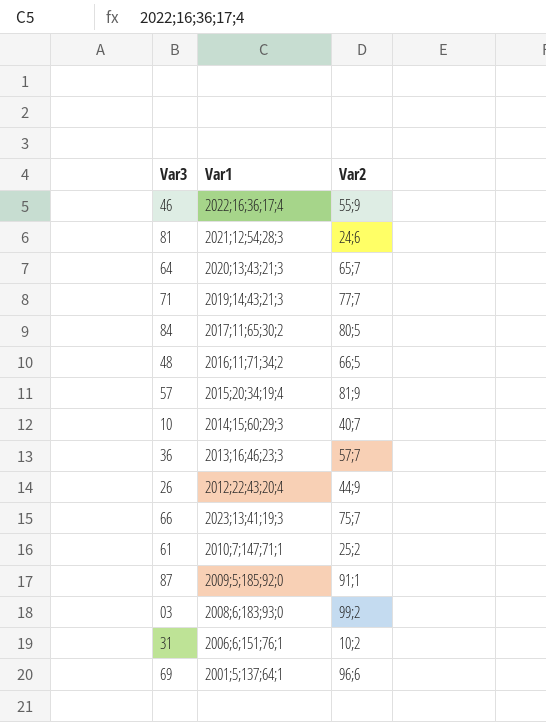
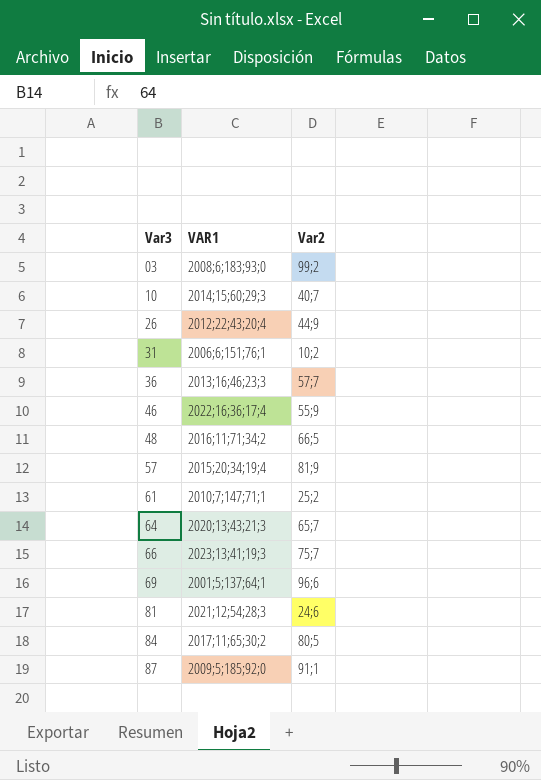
row order: none -> Var3 ascending
column name: Var1 -> VAR1
row 71: 2019;14;43;21;3 | 77;7 -> none

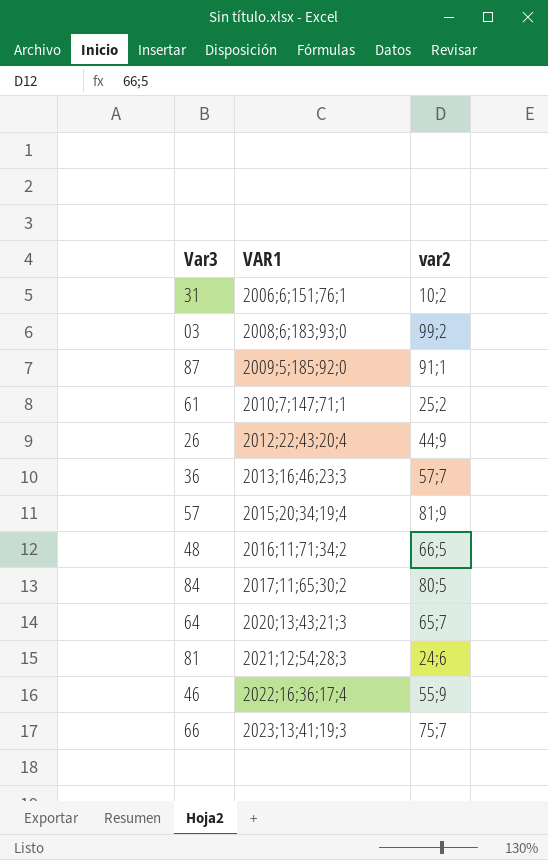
row order: Var3 ascending -> VAR1 ascending
column name: Var2 -> var2
row 10: 2014;15;60;29;3 | 40;7 -> none
row 69: 2001;5;137;64;1 | 96;6 -> none

